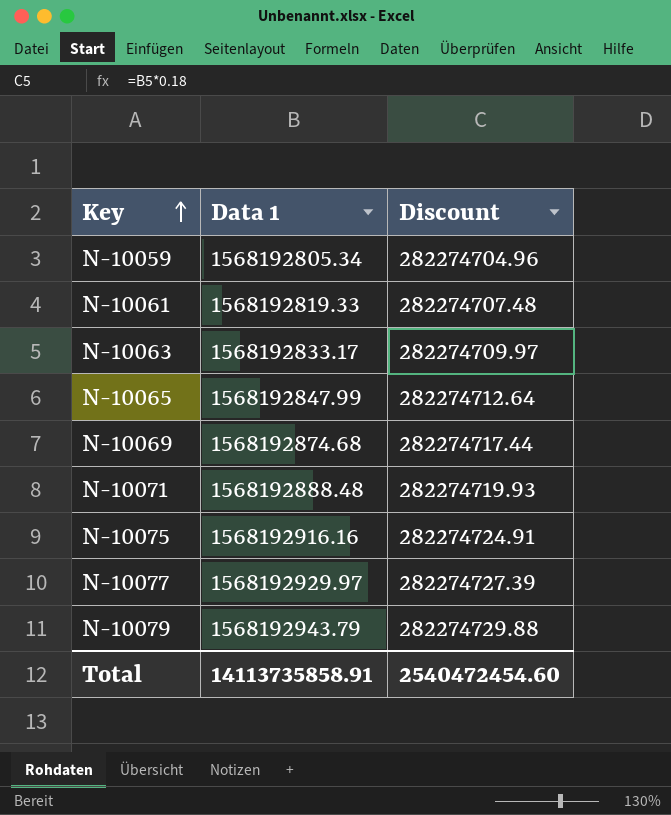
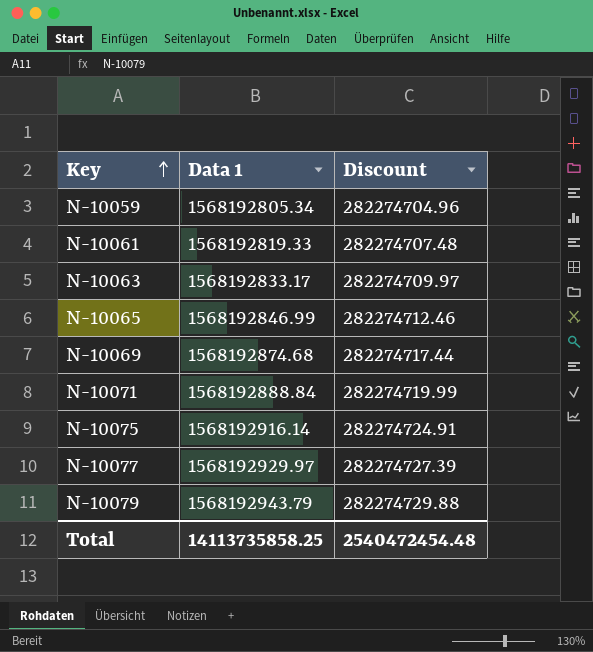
N-10065 | Data 1: 1568192847.99 -> 1568192846.99
N-10065 | Discount: 282274712.64 -> 282274712.46
N-10071 | Data 1: 1568192888.48 -> 1568192888.84
N-10071 | Discount: 282274719.93 -> 282274719.99
N-10075 | Data 1: 1568192916.16 -> 1568192916.14
Total | Data 1: 14113735858.91 -> 14113735858.25
Total | Discount: 2540472454.60 -> 2540472454.48

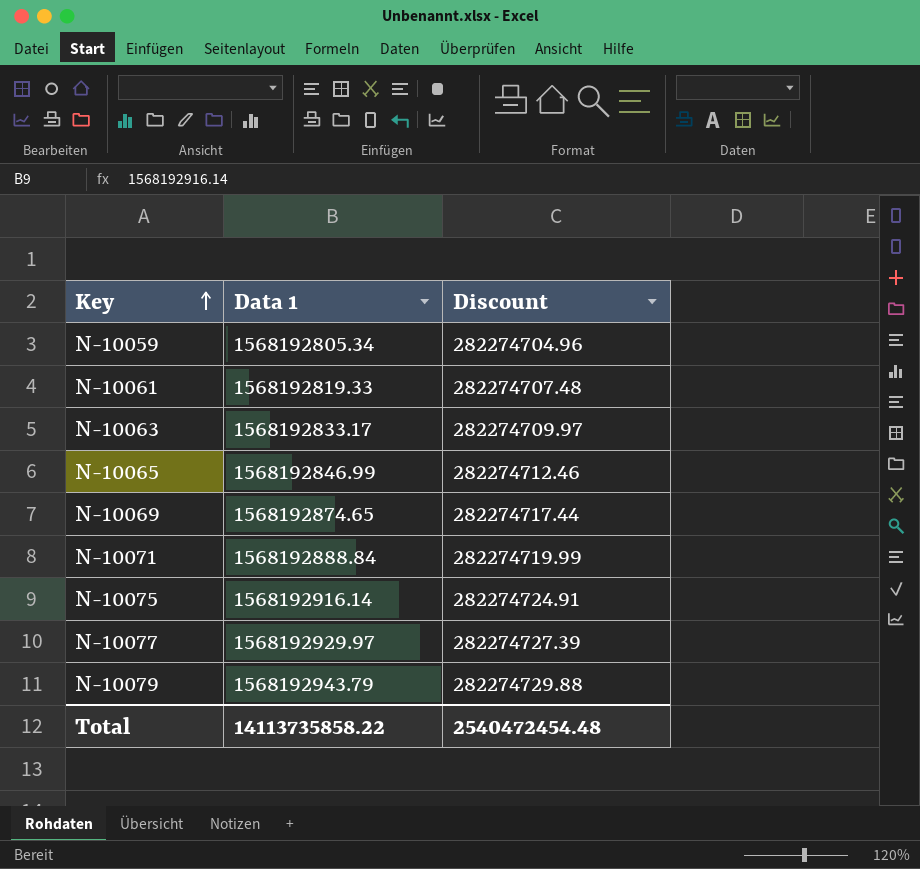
N-10069 | Data 1: 1568192874.68 -> 1568192874.65
Total | Data 1: 14113735858.25 -> 14113735858.22

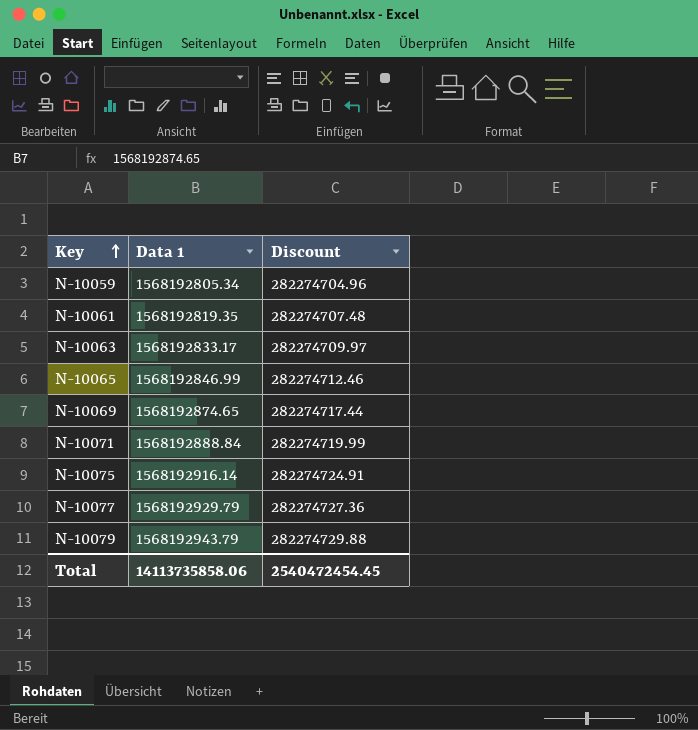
N-10061 | Data 1: 1568192819.33 -> 1568192819.35
N-10077 | Data 1: 1568192929.97 -> 1568192929.79
N-10077 | Discount: 282274727.39 -> 282274727.36
Total | Data 1: 14113735858.22 -> 14113735858.06
Total | Discount: 2540472454.48 -> 2540472454.45

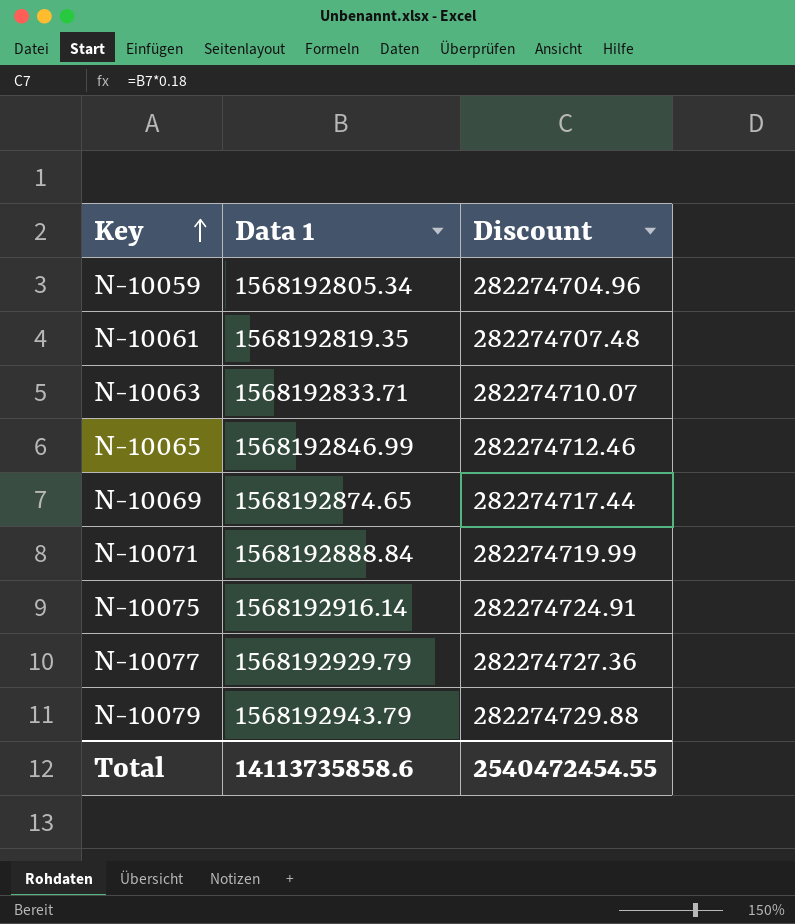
N-10063 | Data 1: 1568192833.17 -> 1568192833.71
N-10063 | Discount: 282274709.97 -> 282274710.07
Total | Data 1: 14113735858.06 -> 14113735858.6
Total | Discount: 2540472454.45 -> 2540472454.55

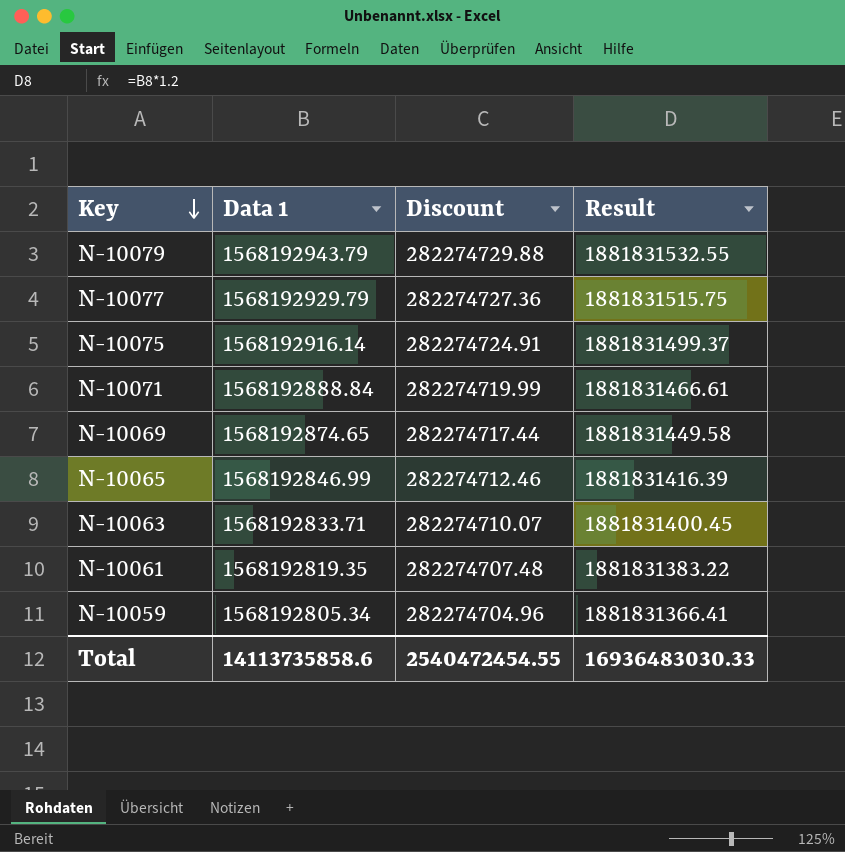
row order: Key ascending -> Key descending
column Result | formula: none -> [Data 1] * 1.2

